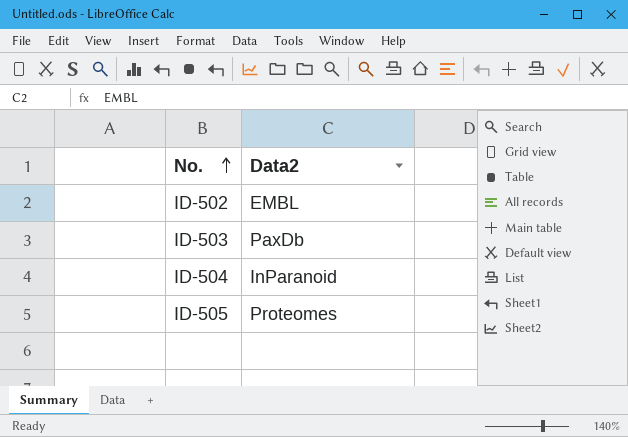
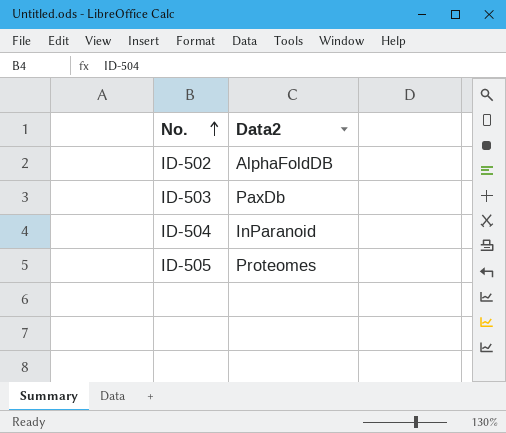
ID-502 | Data2: EMBL -> AlphaFoldDB

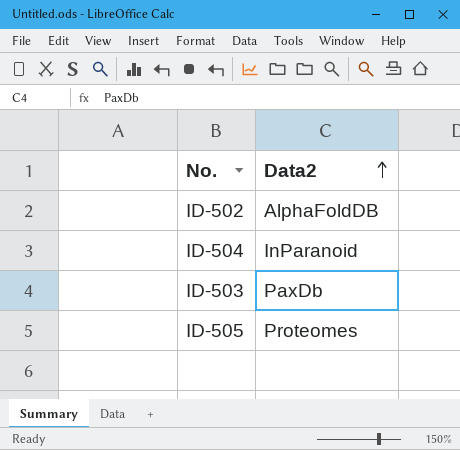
row order: No. ascending -> Data2 ascending

